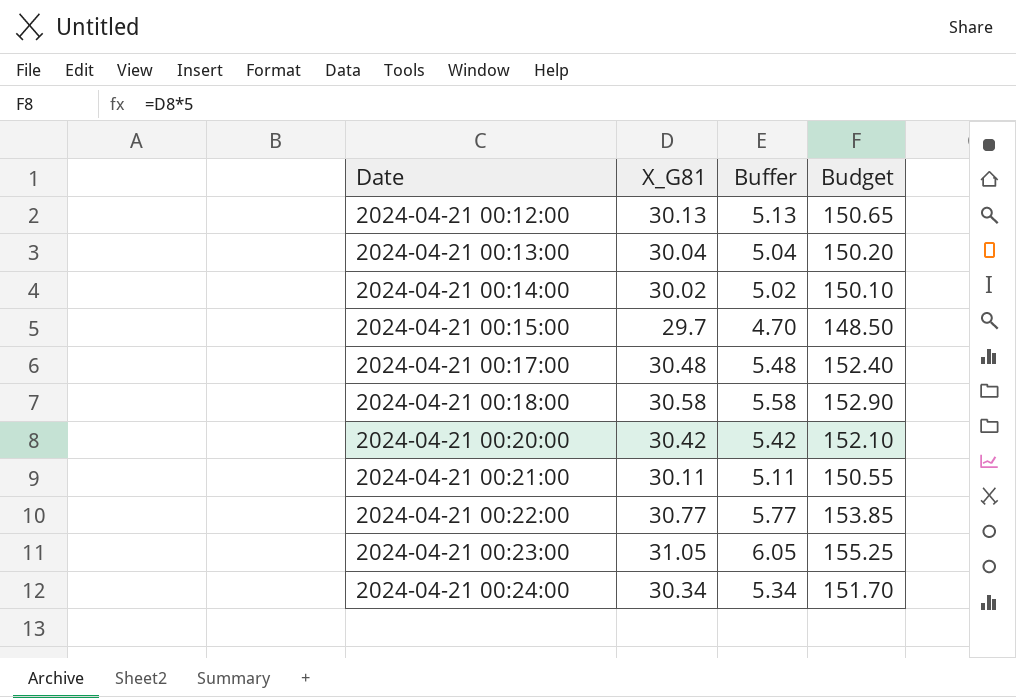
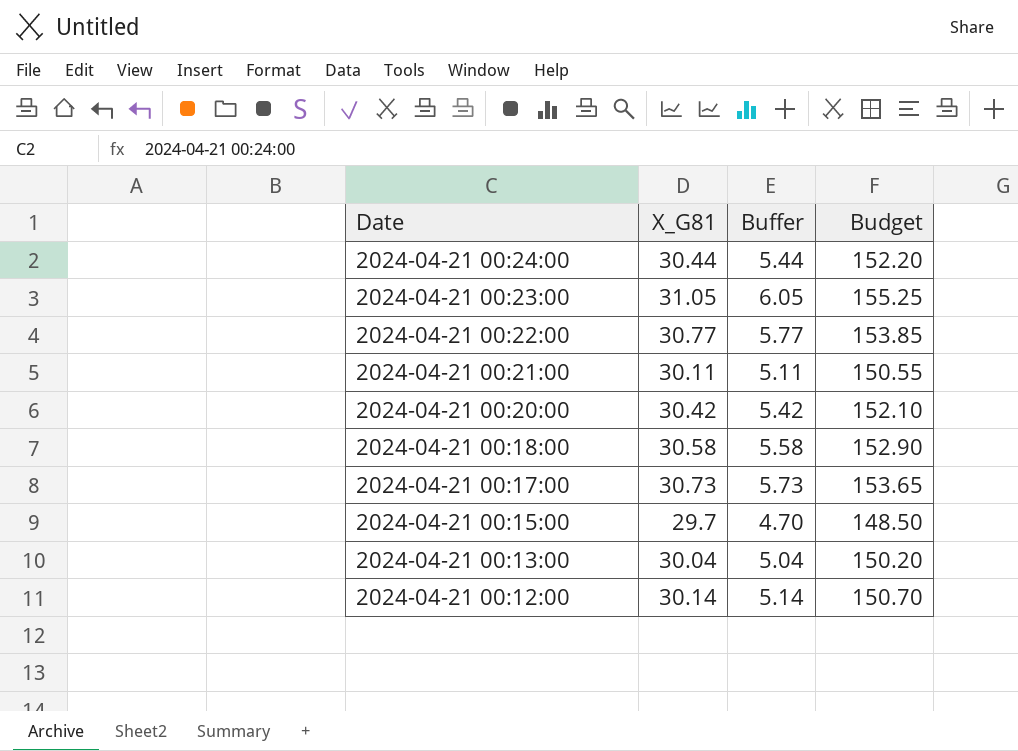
row order: Date ascending -> Date descending
row 2024-04-21 00:14:00: 30.02 | 5.02 | 150.10 -> none
2024-04-21 00:24:00 | X_G81: 30.34 -> 30.44
2024-04-21 00:24:00 | Buffer: 5.34 -> 5.44
2024-04-21 00:24:00 | Budget: 151.70 -> 152.20
2024-04-21 00:17:00 | X_G81: 30.48 -> 30.73
2024-04-21 00:17:00 | Buffer: 5.48 -> 5.73
2024-04-21 00:17:00 | Budget: 152.40 -> 153.65
2024-04-21 00:12:00 | X_G81: 30.13 -> 30.14
2024-04-21 00:12:00 | Buffer: 5.13 -> 5.14
2024-04-21 00:12:00 | Budget: 150.65 -> 150.70

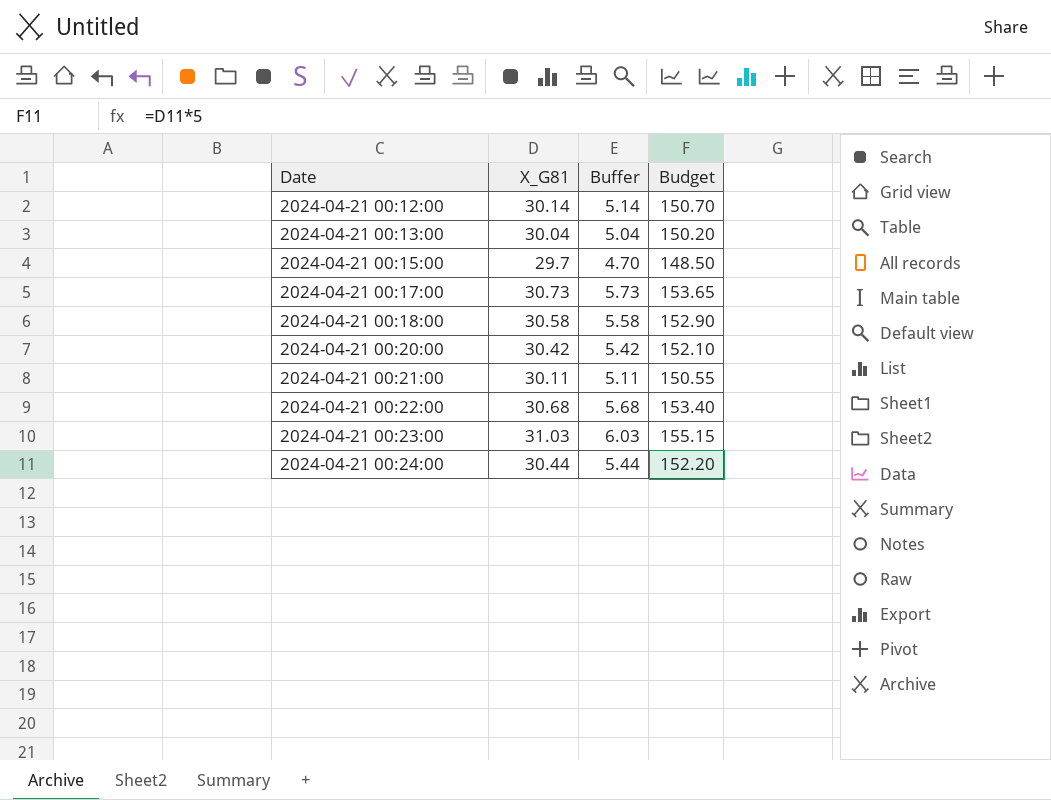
row order: Date descending -> Date ascending
2024-04-21 00:22:00 | X_G81: 30.77 -> 30.68
2024-04-21 00:22:00 | Buffer: 5.77 -> 5.68
2024-04-21 00:22:00 | Budget: 153.85 -> 153.40
2024-04-21 00:23:00 | X_G81: 31.05 -> 31.03
2024-04-21 00:23:00 | Buffer: 6.05 -> 6.03
2024-04-21 00:23:00 | Budget: 155.25 -> 155.15

